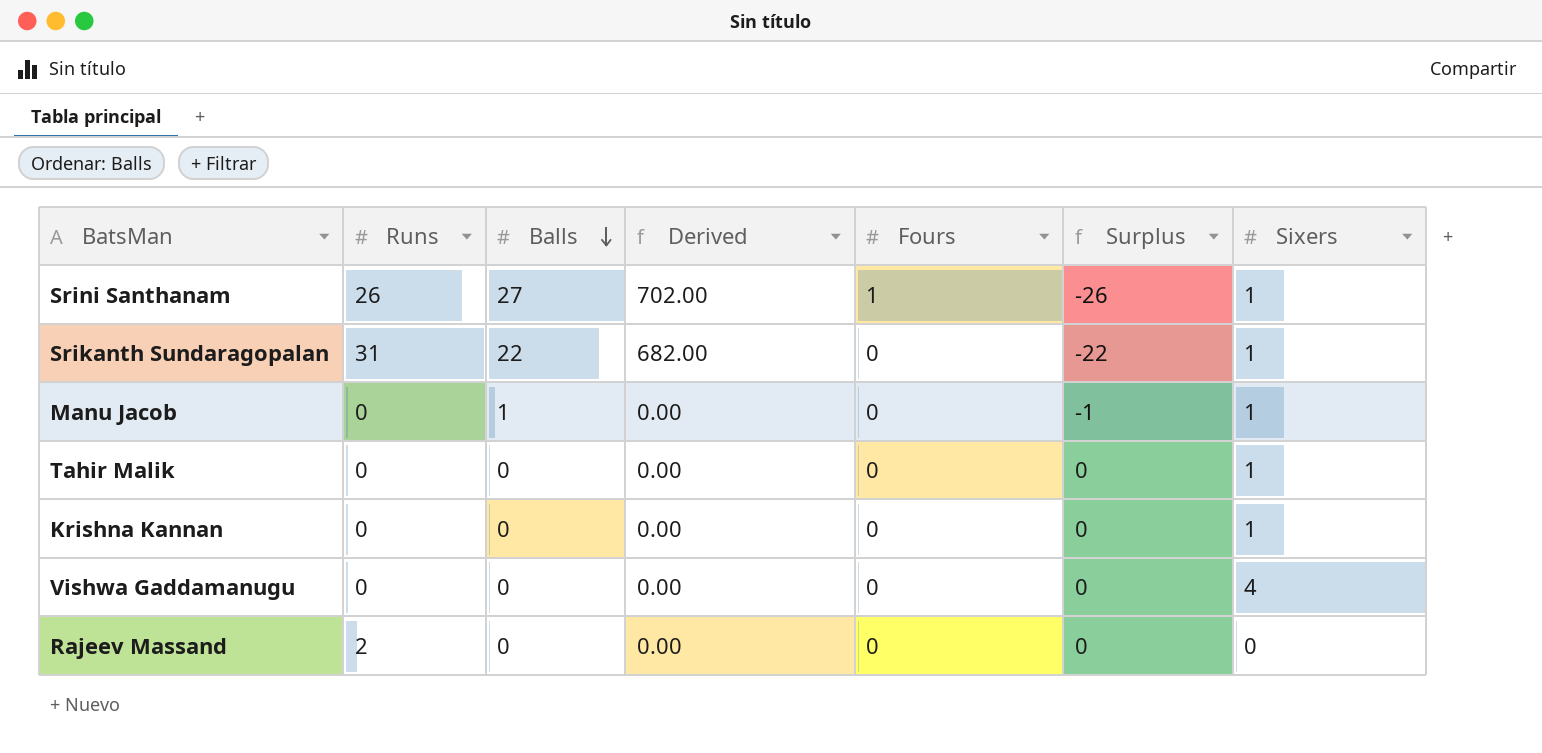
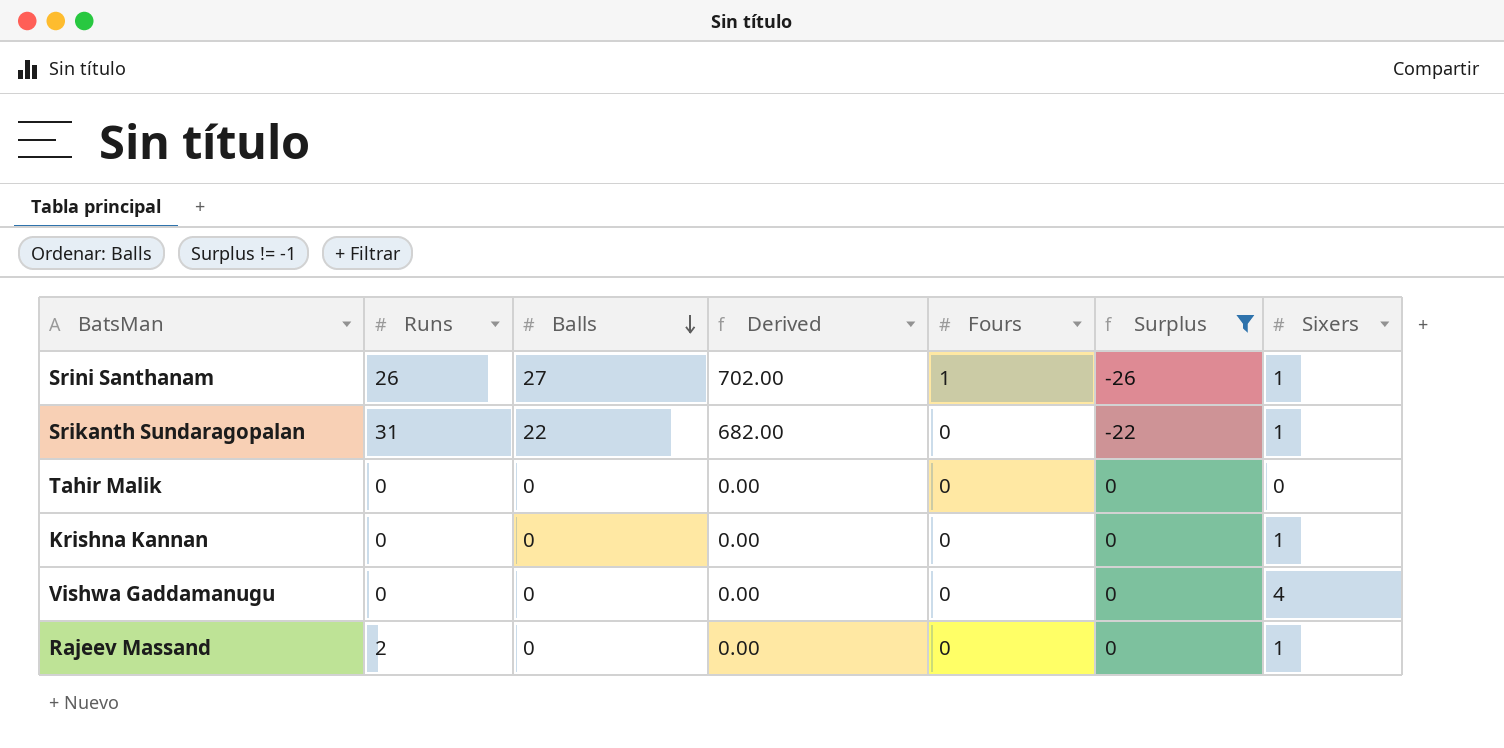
filter: none -> Surplus != -1
Tahir Malik | Sixers: 1 -> 0
Rajeev Massand | Sixers: 0 -> 1

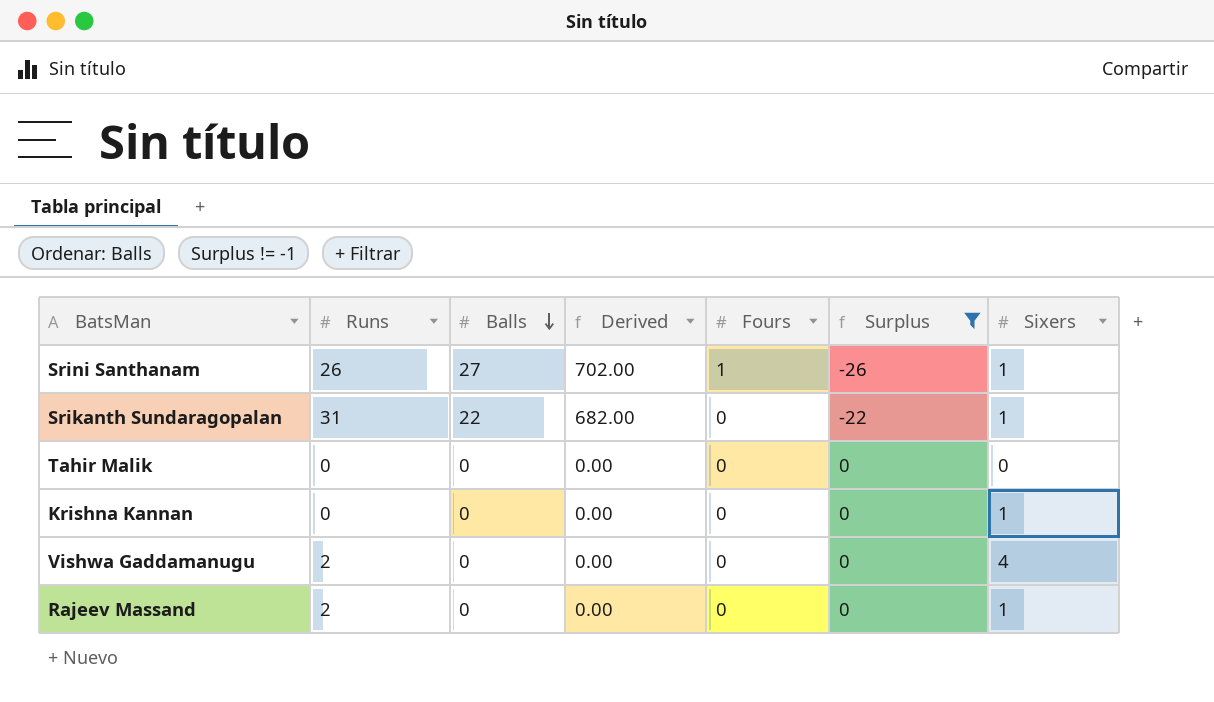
Vishwa Gaddamanugu | Runs: 0 -> 2

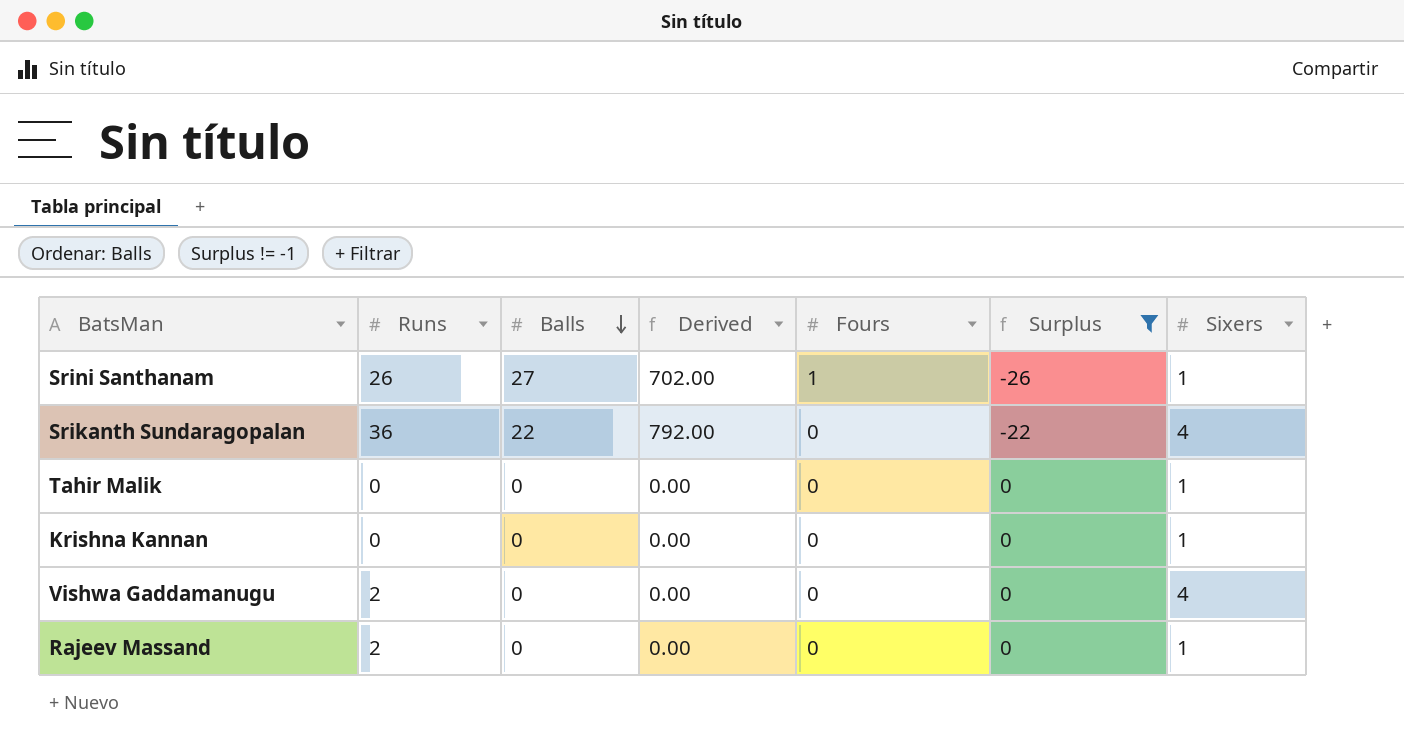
Srikanth Sundaragopalan | Runs: 31 -> 36
Srikanth Sundaragopalan | Derived: 682.00 -> 792.00
Srikanth Sundaragopalan | Sixers: 1 -> 4
Tahir Malik | Sixers: 0 -> 1

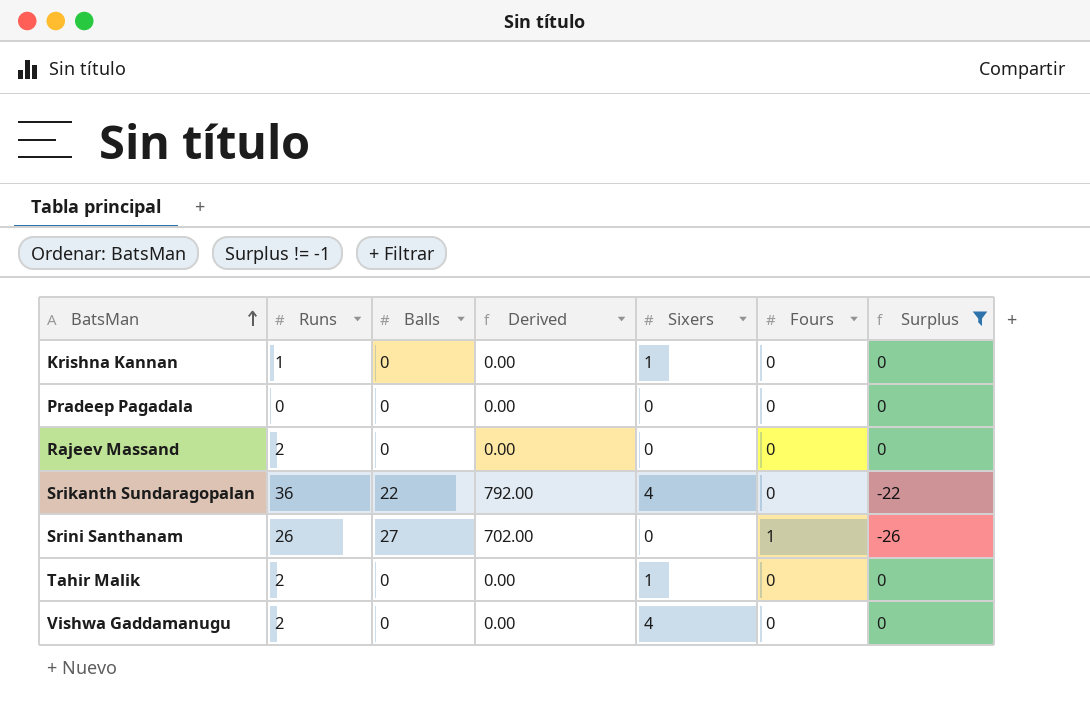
row order: Balls descending -> BatsMan ascending
column Sixers | position: 7 -> 5
Krishna Kannan | Runs: 0 -> 1
row Pradeep Pagadala: none -> 0 | 0 | 0.00 | 0 | 0 | 0
Rajeev Massand | Sixers: 1 -> 0
Srini Santhanam | Sixers: 1 -> 0
Tahir Malik | Runs: 0 -> 2

